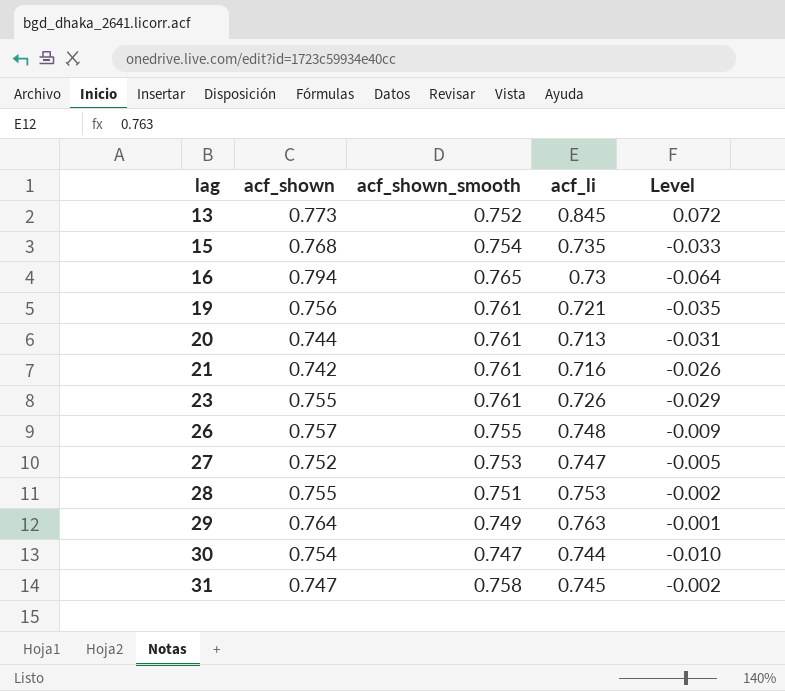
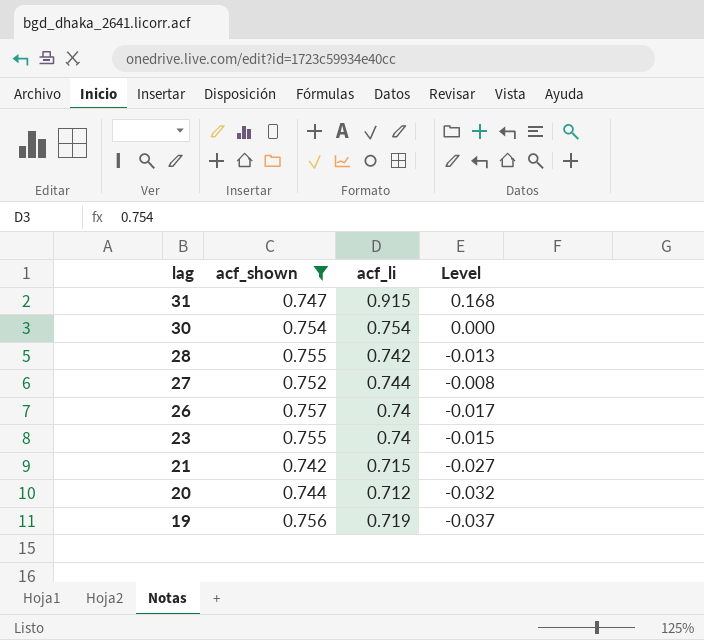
filter: none -> acf_shown <= 0.757
row order: lag ascending -> lag descending
column acf_shown_smooth | position: 3 -> none
31 | acf_li: 0.745 -> 0.915
31 | Level: -0.002 -> 0.168
30 | acf_li: 0.744 -> 0.754
30 | Level: -0.010 -> 0.000
28 | acf_li: 0.753 -> 0.742
28 | Level: -0.002 -> -0.013
27 | acf_li: 0.747 -> 0.744
27 | Level: -0.005 -> -0.008
26 | acf_li: 0.748 -> 0.74
26 | Level: -0.009 -> -0.017
23 | acf_li: 0.726 -> 0.74
23 | Level: -0.029 -> -0.015
21 | acf_li: 0.716 -> 0.715
21 | Level: -0.026 -> -0.027
20 | acf_li: 0.713 -> 0.712
20 | Level: -0.031 -> -0.032
19 | acf_li: 0.721 -> 0.719
19 | Level: -0.035 -> -0.037

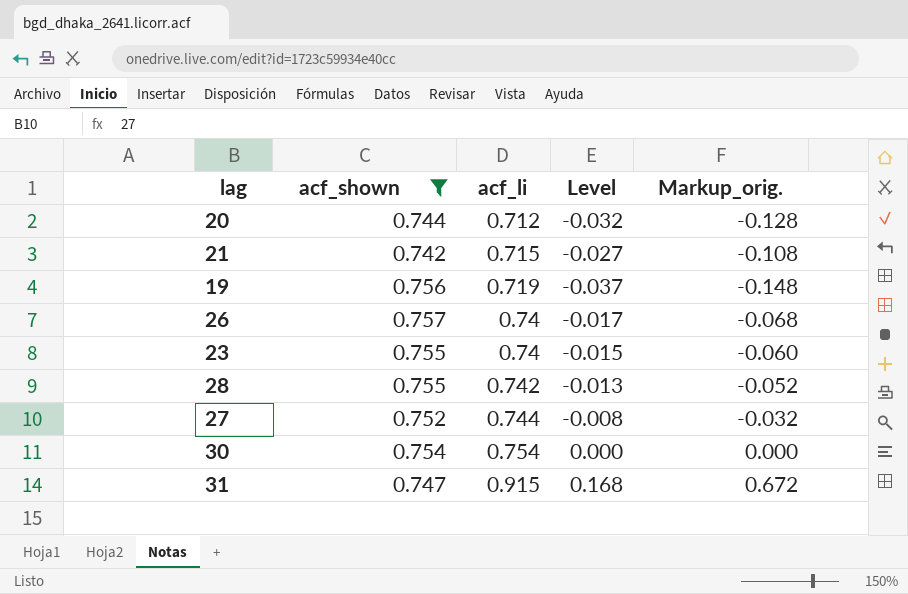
row order: lag descending -> acf_li ascending
column Markup_orig. | formula: none -> [Level] * 4

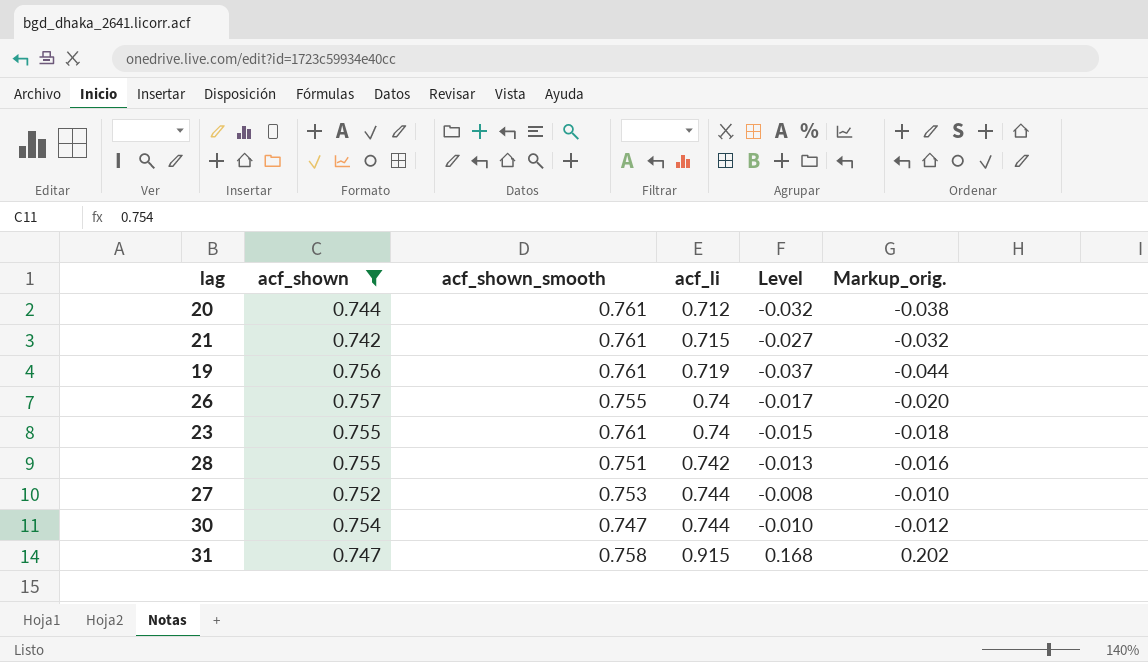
column acf_shown_smooth | position: none -> 3
column Markup_orig. | formula: [Level] * 4 -> [Level] * 1.2
30 | acf_li: 0.754 -> 0.744
30 | Level: 0.000 -> -0.010

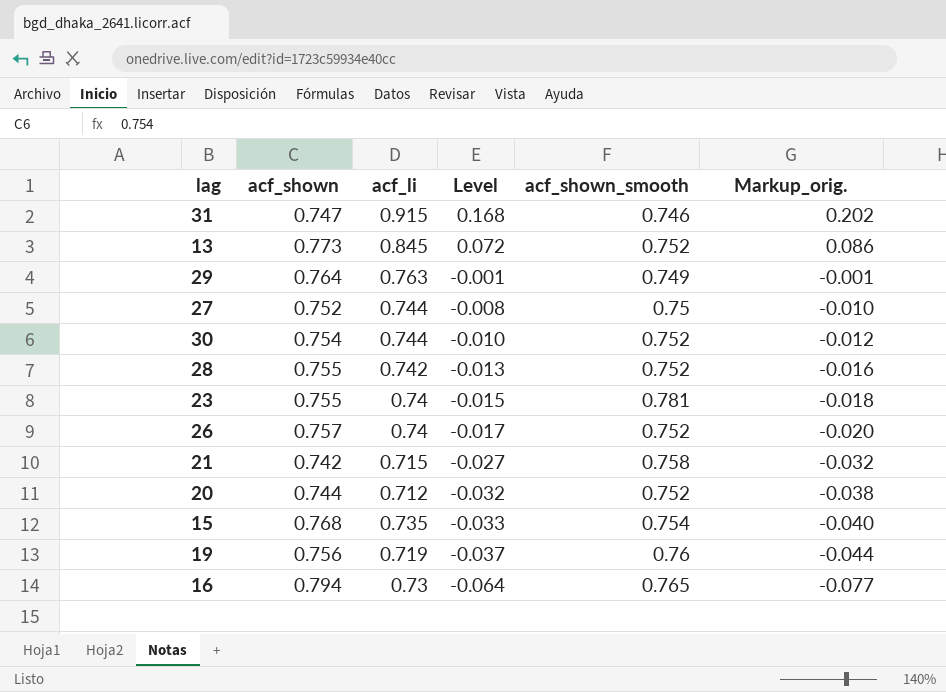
filter: acf_shown <= 0.757 -> none
row order: acf_li ascending -> Level descending
column acf_shown_smooth | position: 3 -> 5
31 | acf_shown_smooth: 0.758 -> 0.746
27 | acf_shown_smooth: 0.753 -> 0.75
30 | acf_shown_smooth: 0.747 -> 0.752
28 | acf_shown_smooth: 0.751 -> 0.752
23 | acf_shown_smooth: 0.761 -> 0.781
26 | acf_shown_smooth: 0.755 -> 0.752
21 | acf_shown_smooth: 0.761 -> 0.758
20 | acf_shown_smooth: 0.761 -> 0.752
19 | acf_shown_smooth: 0.761 -> 0.76

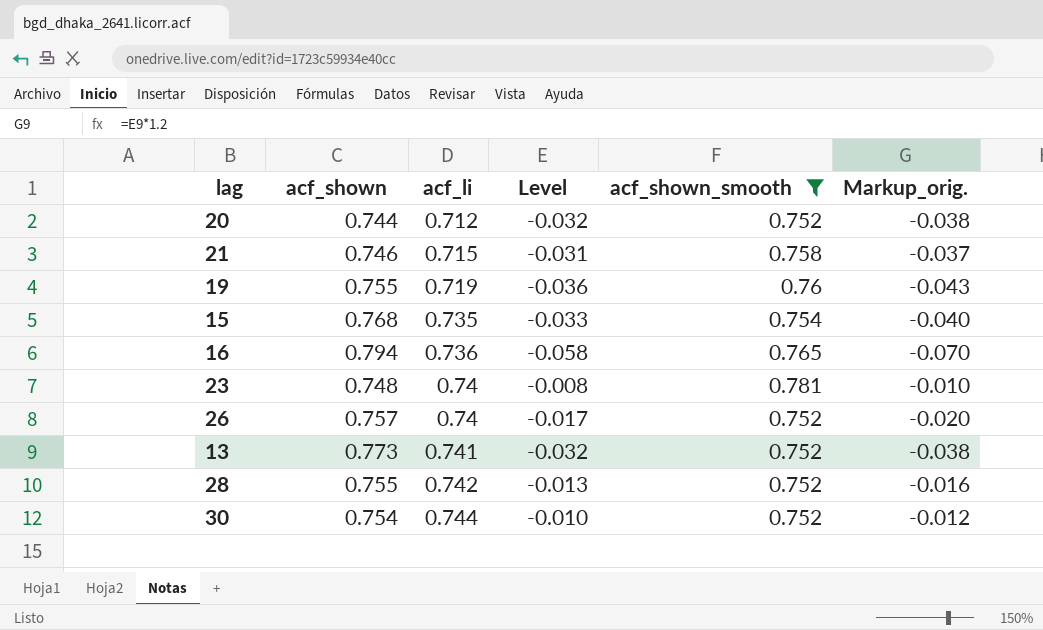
filter: none -> acf_shown_smooth >= 0.752
row order: Level descending -> acf_li ascending
21 | acf_shown: 0.742 -> 0.746
21 | Level: -0.027 -> -0.031
21 | Markup_orig.: -0.032 -> -0.037
19 | acf_shown: 0.756 -> 0.755
19 | Level: -0.037 -> -0.036
19 | Markup_orig.: -0.044 -> -0.043
16 | acf_li: 0.73 -> 0.736
16 | Level: -0.064 -> -0.058
16 | Markup_orig.: -0.077 -> -0.070
23 | acf_shown: 0.755 -> 0.748
23 | Level: -0.015 -> -0.008
23 | Markup_orig.: -0.018 -> -0.010
13 | acf_li: 0.845 -> 0.741
13 | Level: 0.072 -> -0.032
13 | Markup_orig.: 0.086 -> -0.038

